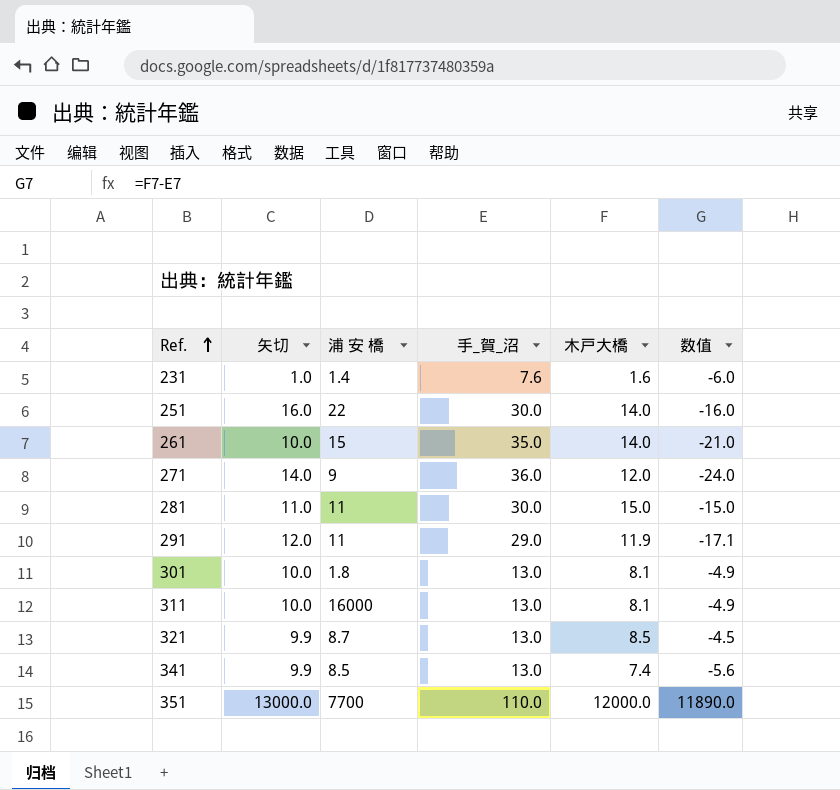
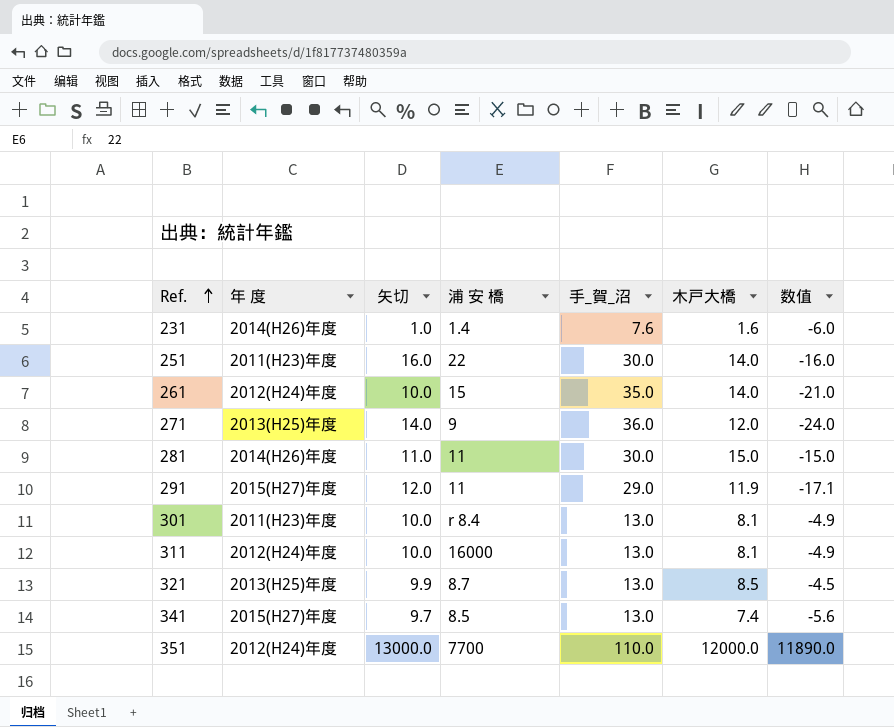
column 年 度 | position: none -> 2
301 | 浦 安 橋: 1.8 -> r 8.4
341 | 矢切: 9.9 -> 9.7

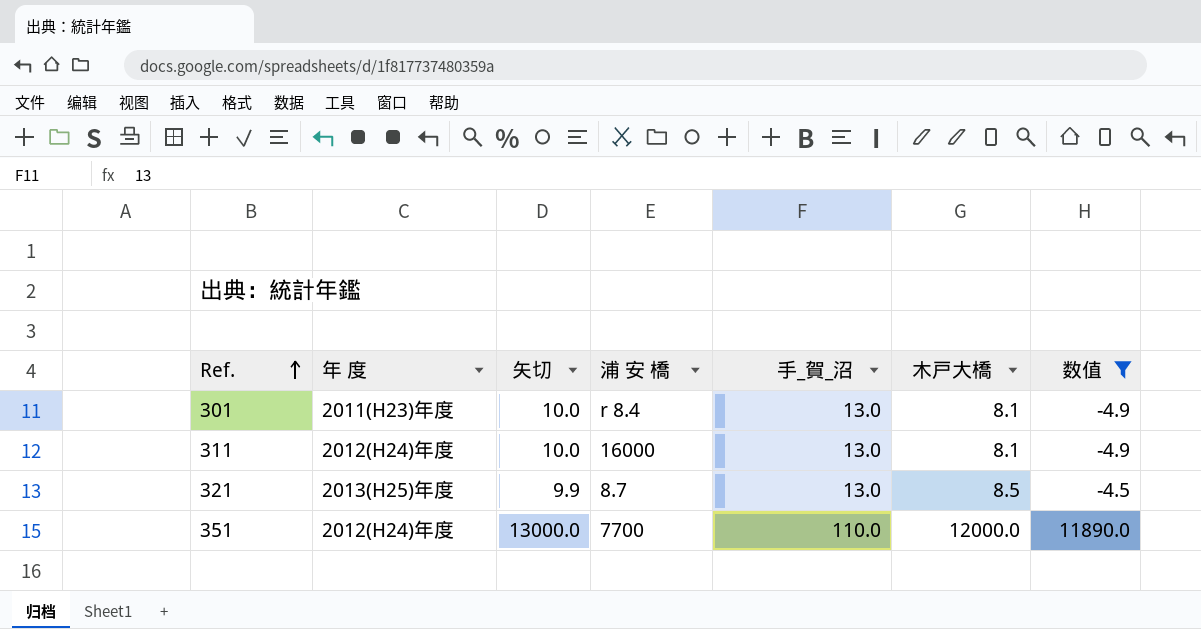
filter: none -> 数值 >= -4.9

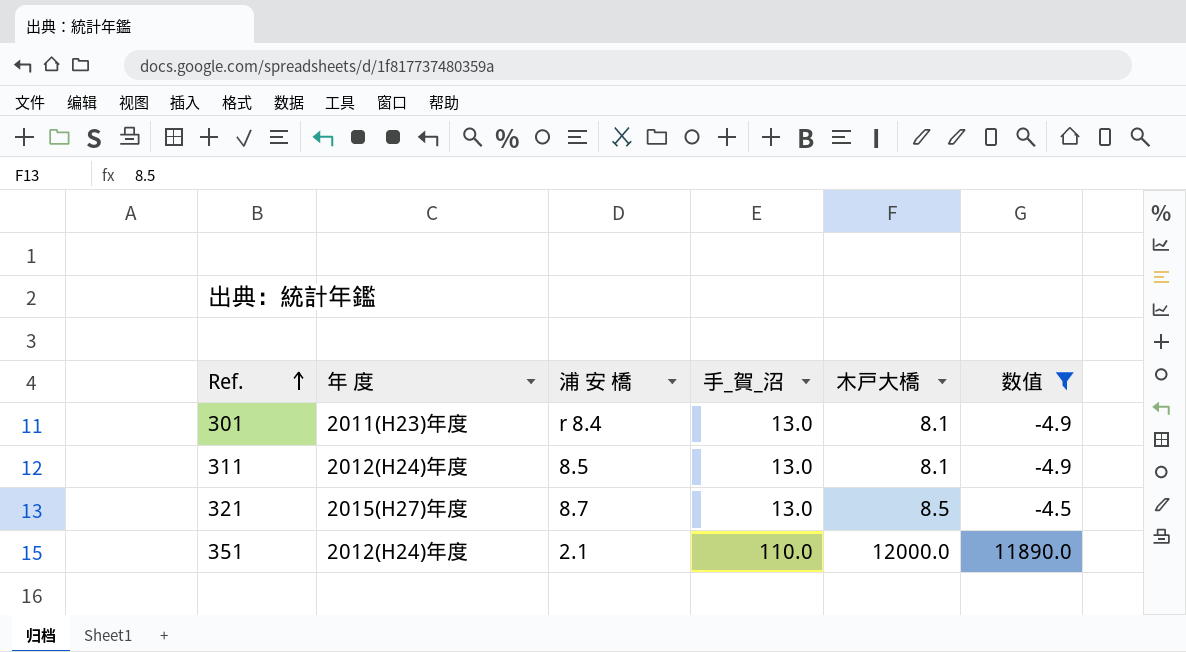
column 矢切 | position: 3 -> none
311 | 浦 安 橋: 16000 -> 8.5
321 | 年 度: 2013(H25)年度 -> 2015(H27)年度
351 | 浦 安 橋: 7700 -> 2.1

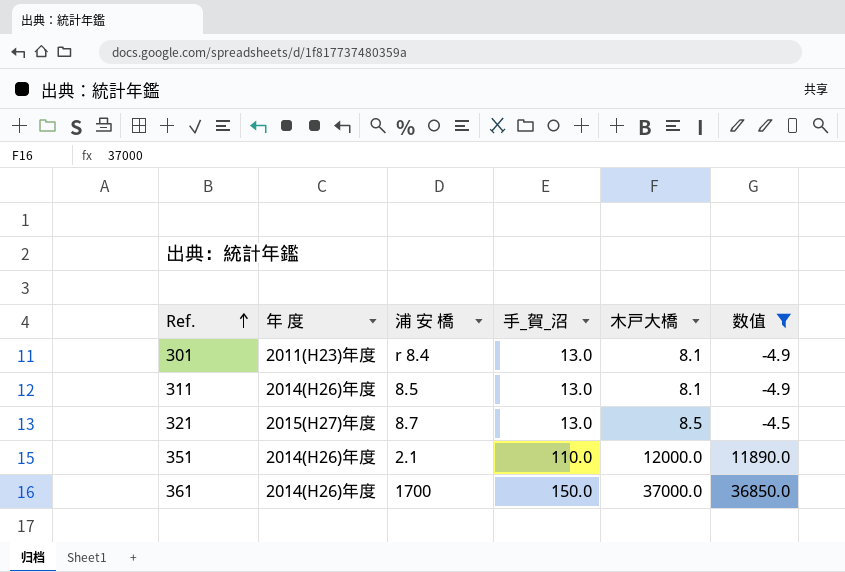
311 | 年 度: 2012(H24)年度 -> 2014(H26)年度
351 | 年 度: 2012(H24)年度 -> 2014(H26)年度
row 361: none -> 2014(H26)年度 | 1700 | 150.0 | 37000.0 | 36850.0

